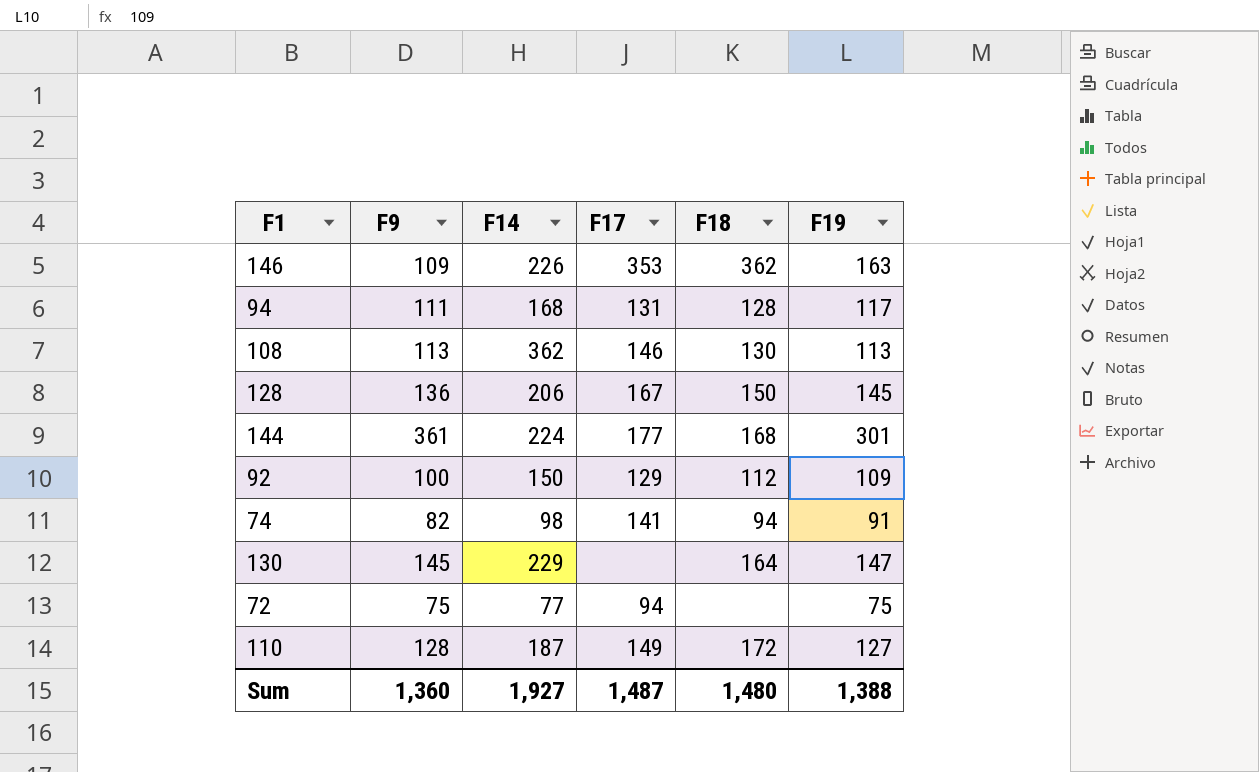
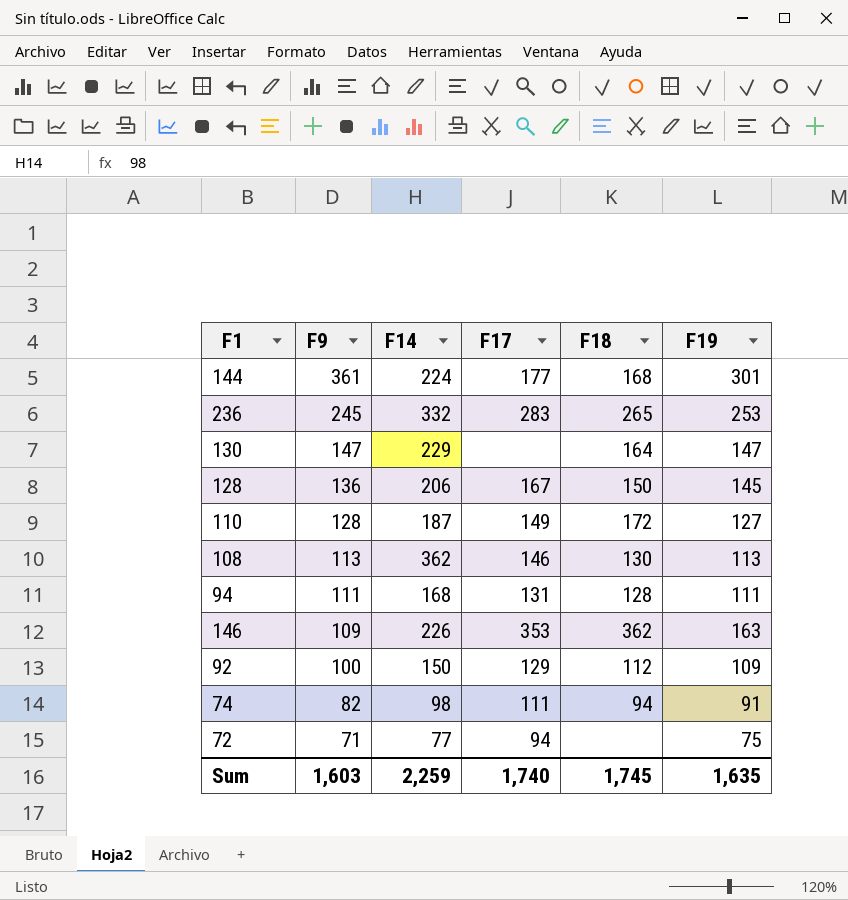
row order: none -> F9 descending
row 236: none -> 245 | 332 | 283 | 265 | 253
130 | F9: 145 -> 147
94 | F19: 117 -> 111
74 | F17: 141 -> 111
72 | F9: 75 -> 71
Sum | F9: 1,360 -> 1,603
Sum | F14: 1,927 -> 2,259
Sum | F17: 1,487 -> 1,740
Sum | F18: 1,480 -> 1,745
Sum | F19: 1,388 -> 1,635

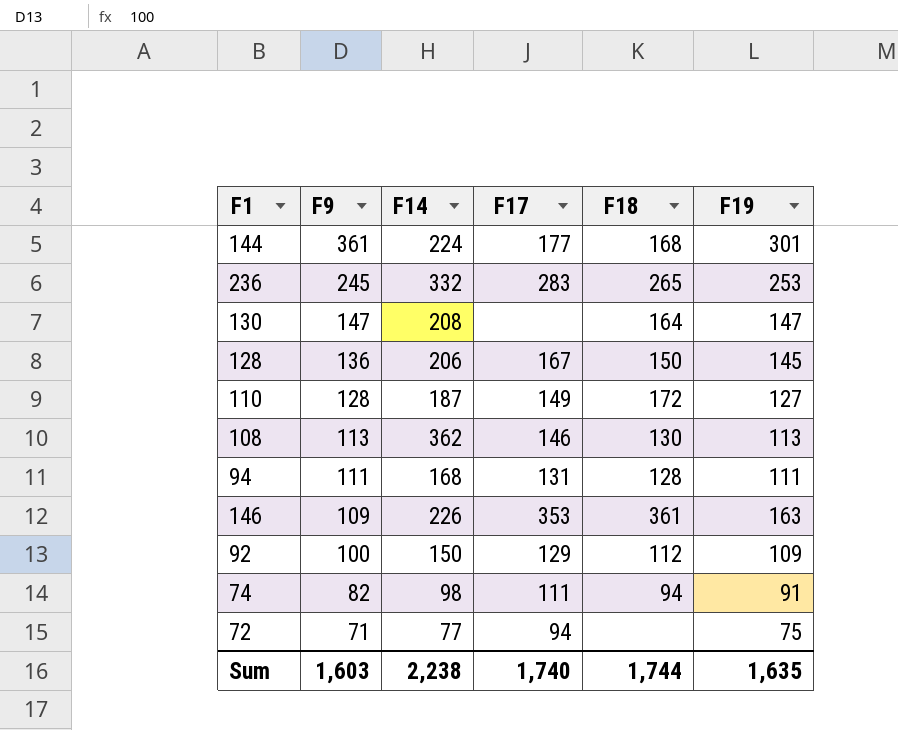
130 | F14: 229 -> 208
146 | F18: 362 -> 361
Sum | F14: 2,259 -> 2,238
Sum | F18: 1,745 -> 1,744

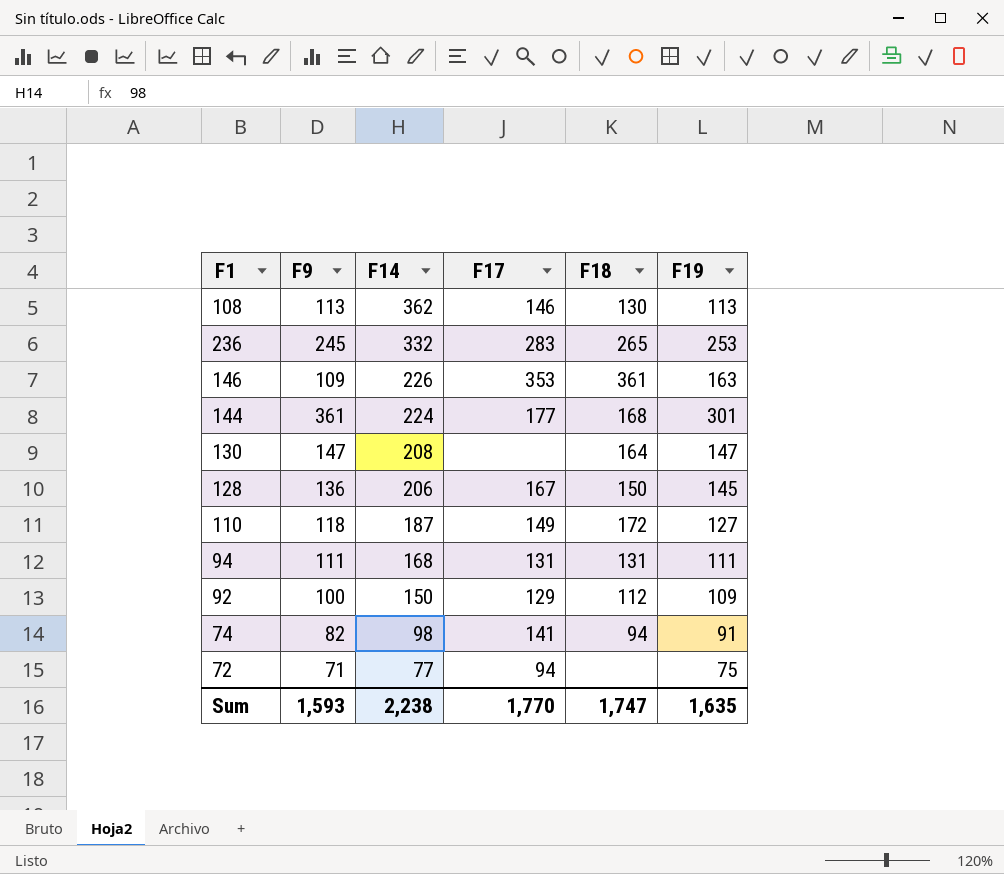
row order: F9 descending -> F14 descending
110 | F9: 128 -> 118
94 | F18: 128 -> 131
74 | F17: 111 -> 141
Sum | F9: 1,603 -> 1,593
Sum | F17: 1,740 -> 1,770
Sum | F18: 1,744 -> 1,747

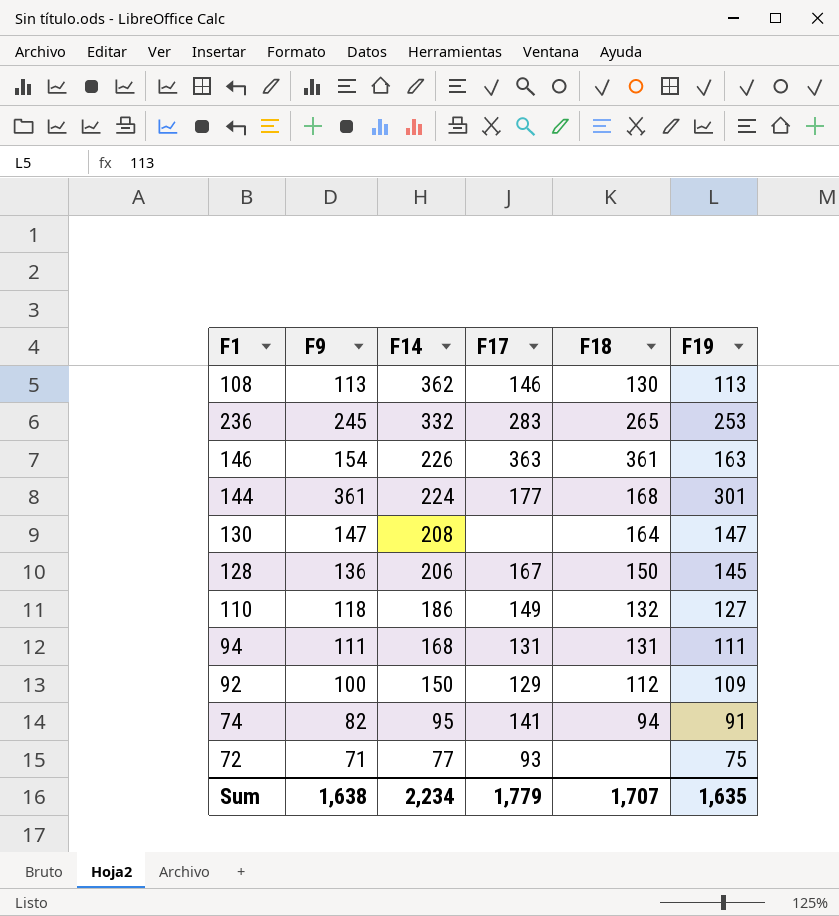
146 | F9: 109 -> 154
146 | F17: 353 -> 363
110 | F14: 187 -> 186
110 | F18: 172 -> 132
74 | F14: 98 -> 95
72 | F17: 94 -> 93
Sum | F9: 1,593 -> 1,638
Sum | F14: 2,238 -> 2,234
Sum | F17: 1,770 -> 1,779
Sum | F18: 1,747 -> 1,707

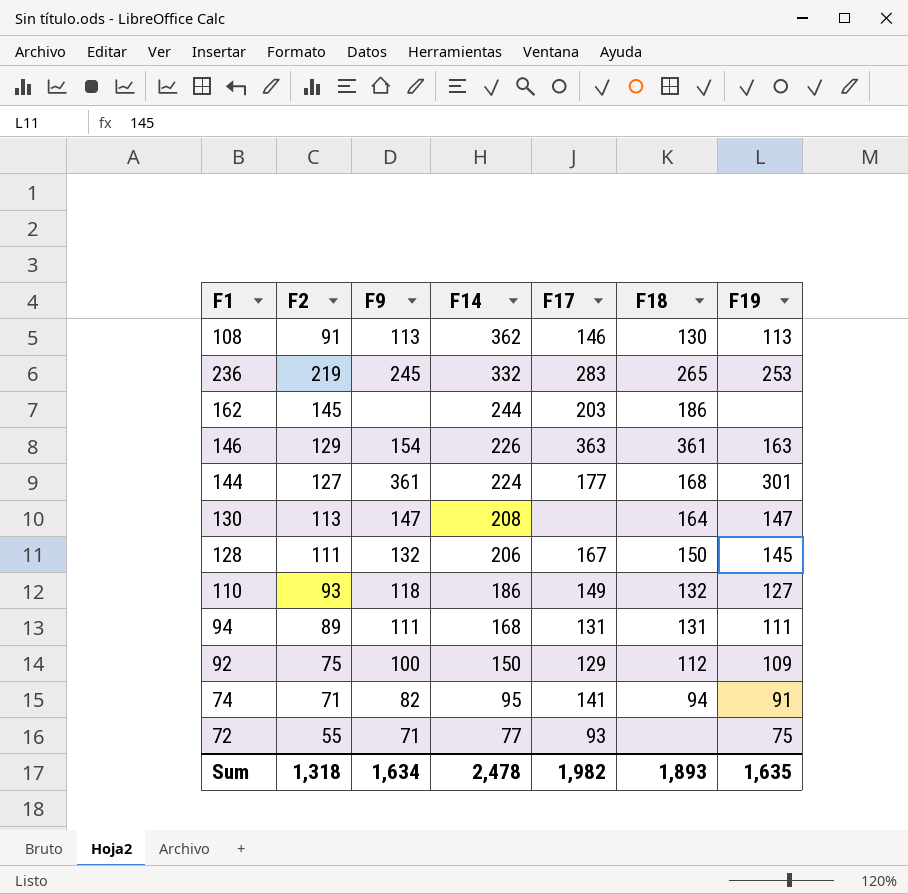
column F2 | position: none -> 2
row 162: none -> 145 | none | 244 | 203 | 186 | none
128 | F9: 136 -> 132
Sum | F9: 1,638 -> 1,634
Sum | F14: 2,234 -> 2,478
Sum | F17: 1,779 -> 1,982
Sum | F18: 1,707 -> 1,893

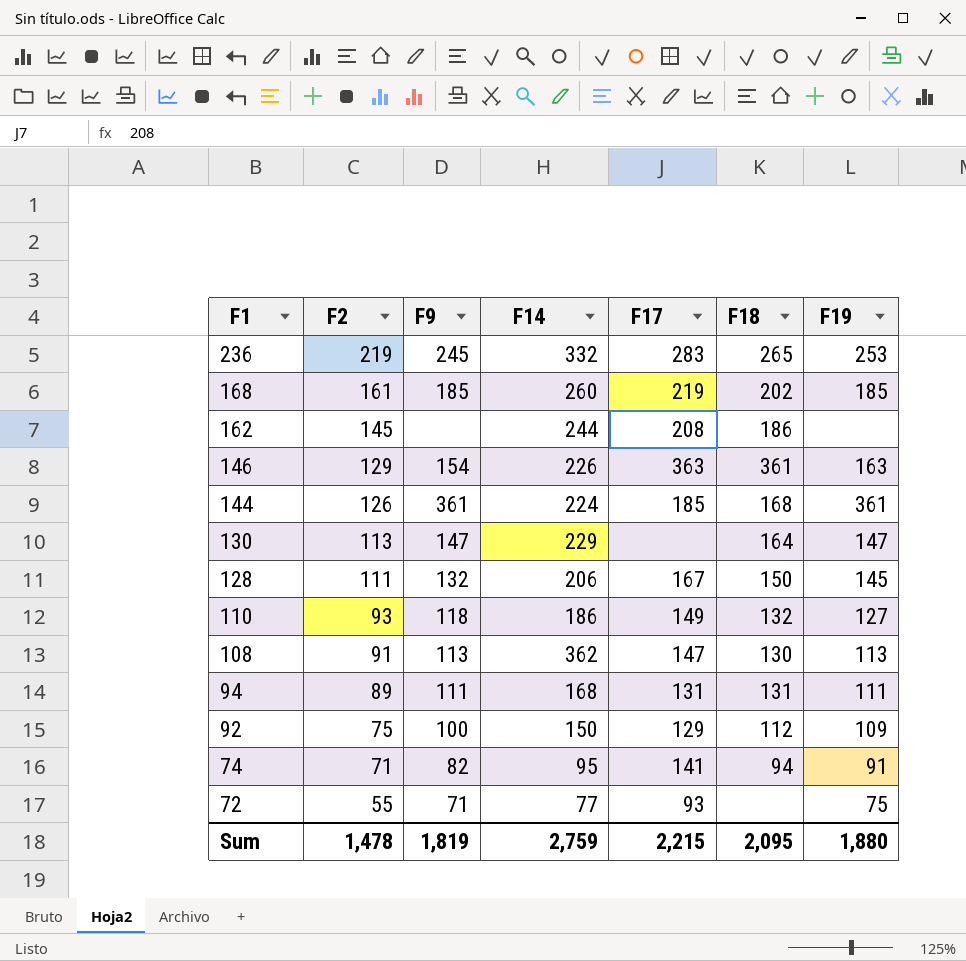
row order: F14 descending -> F1 descending
row 168: none -> 161 | 185 | 260 | 219 | 202 | 185
162 | F17: 203 -> 208
144 | F2: 127 -> 126
144 | F17: 177 -> 185
144 | F19: 301 -> 361
130 | F14: 208 -> 229
108 | F17: 146 -> 147
Sum | F2: 1,318 -> 1,478
Sum | F9: 1,634 -> 1,819
Sum | F14: 2,478 -> 2,759
Sum | F17: 1,982 -> 2,215
Sum | F18: 1,893 -> 2,095
Sum | F19: 1,635 -> 1,880

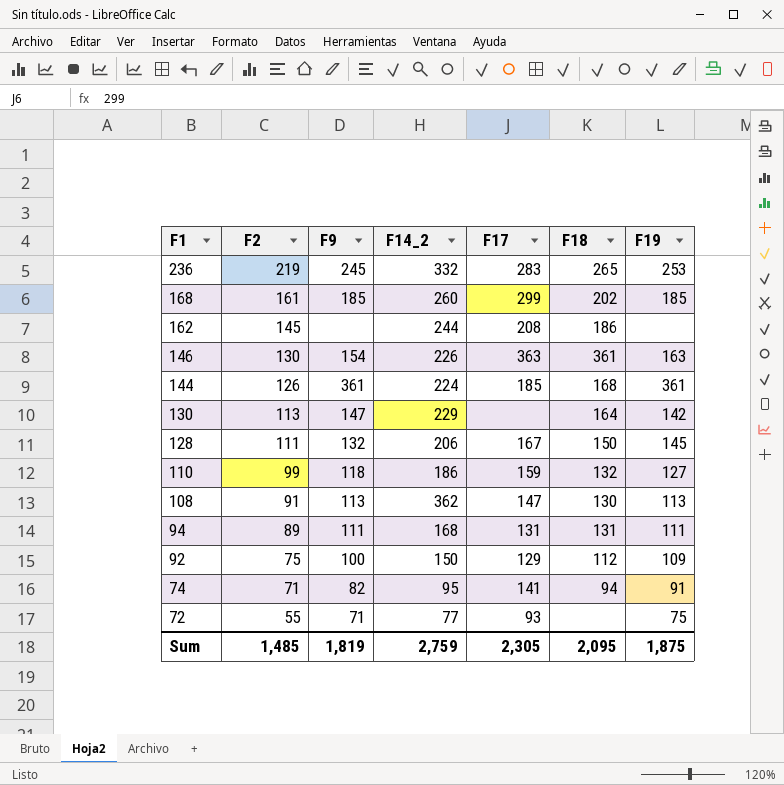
column name: F14 -> F14_2
168 | F17: 219 -> 299
146 | F2: 129 -> 130
130 | F19: 147 -> 142
110 | F2: 93 -> 99
110 | F17: 149 -> 159
Sum | F2: 1,478 -> 1,485
Sum | F17: 2,215 -> 2,305
Sum | F19: 1,880 -> 1,875

